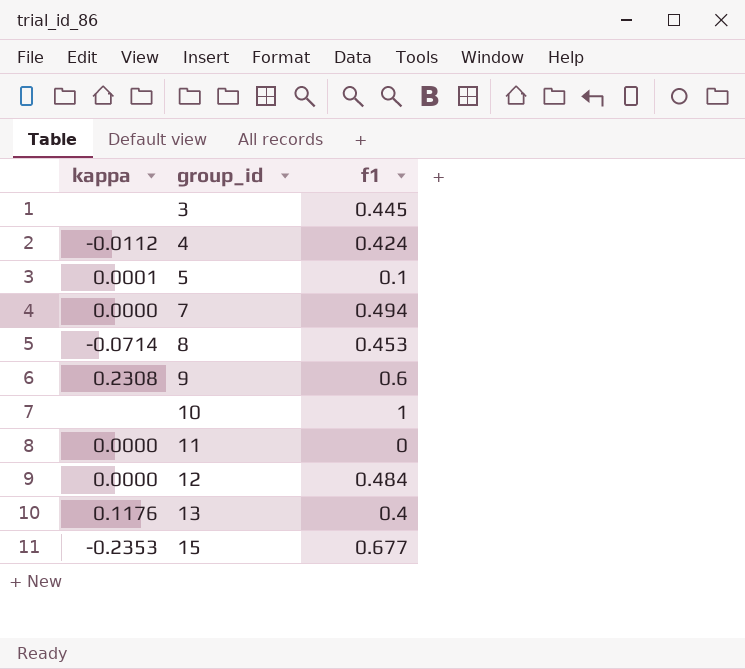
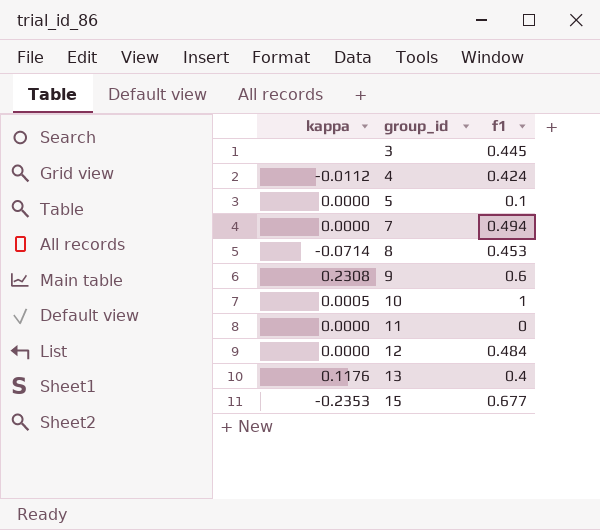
5 | kappa: 0.0001 -> 0.0000
10 | kappa: none -> 0.0005

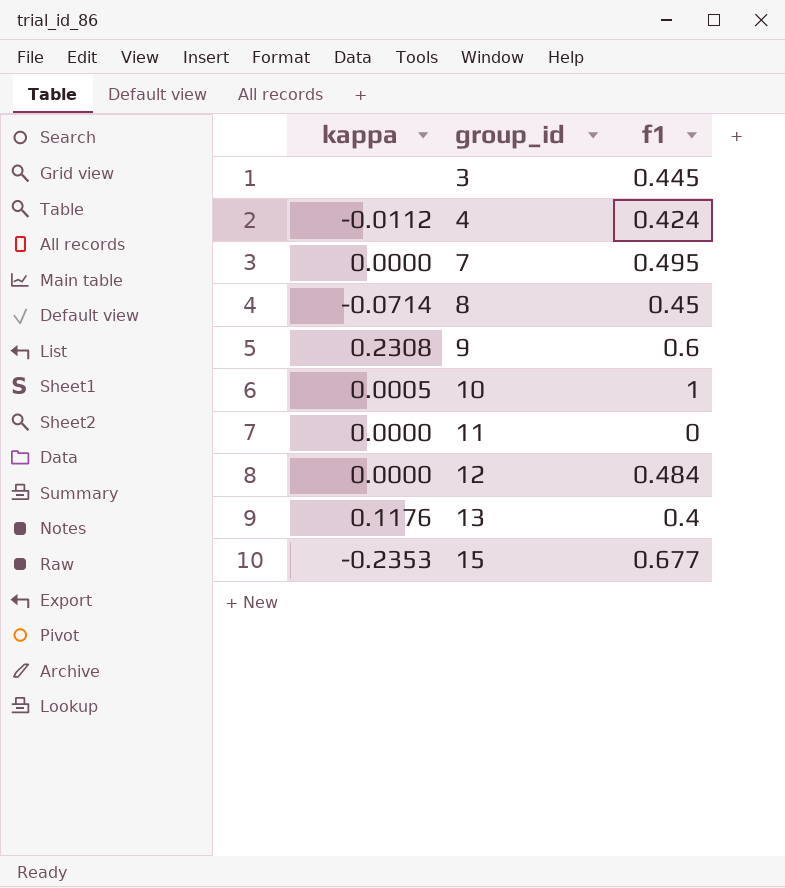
row 5: 0.0000 | 0.1 -> none
7 | f1: 0.494 -> 0.495
8 | f1: 0.453 -> 0.45

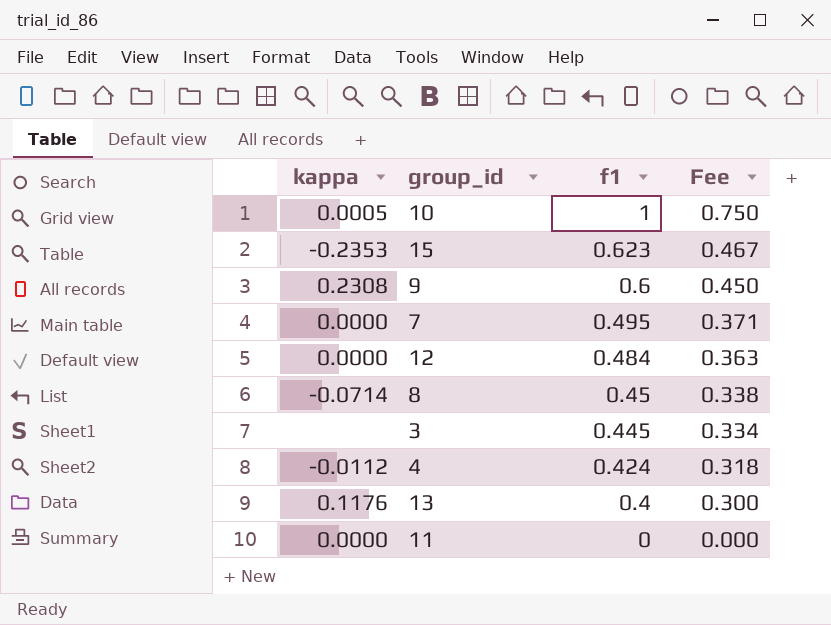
row order: group_id ascending -> f1 descending
column Fee | formula: none -> [f1] * 0.75
15 | f1: 0.677 -> 0.623

